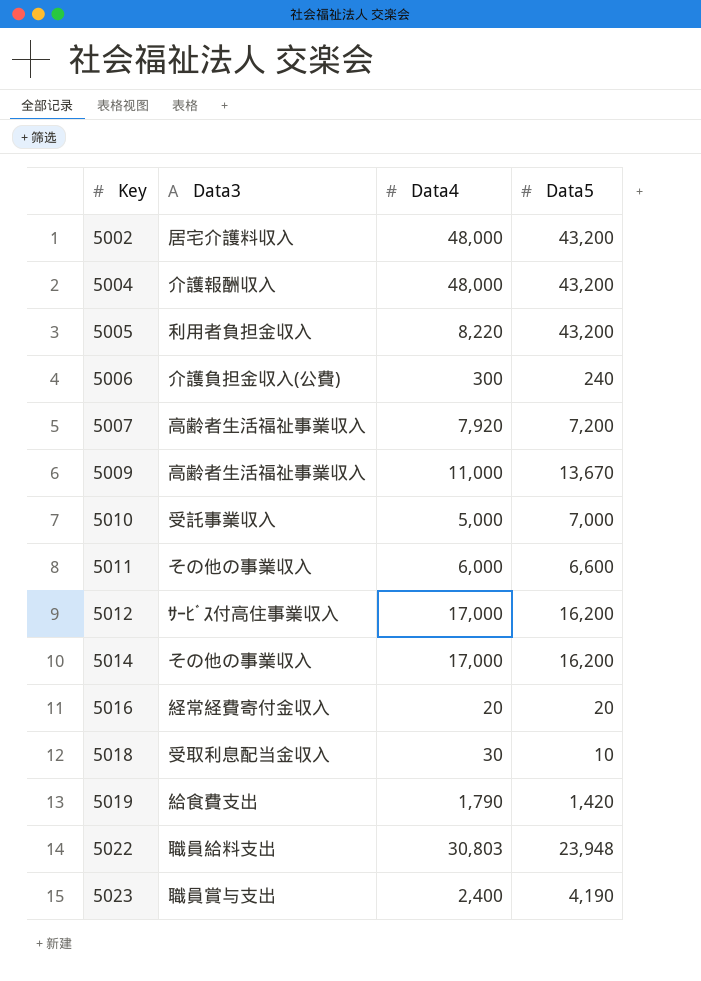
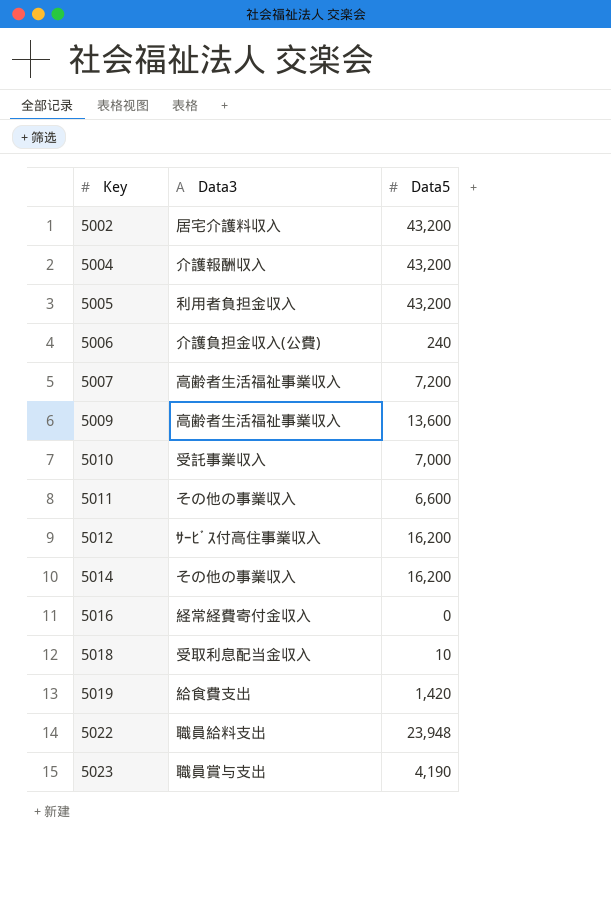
column Data4 | position: 3 -> none
5009 | Data5: 13,670 -> 13,600
5016 | Data5: 20 -> 0

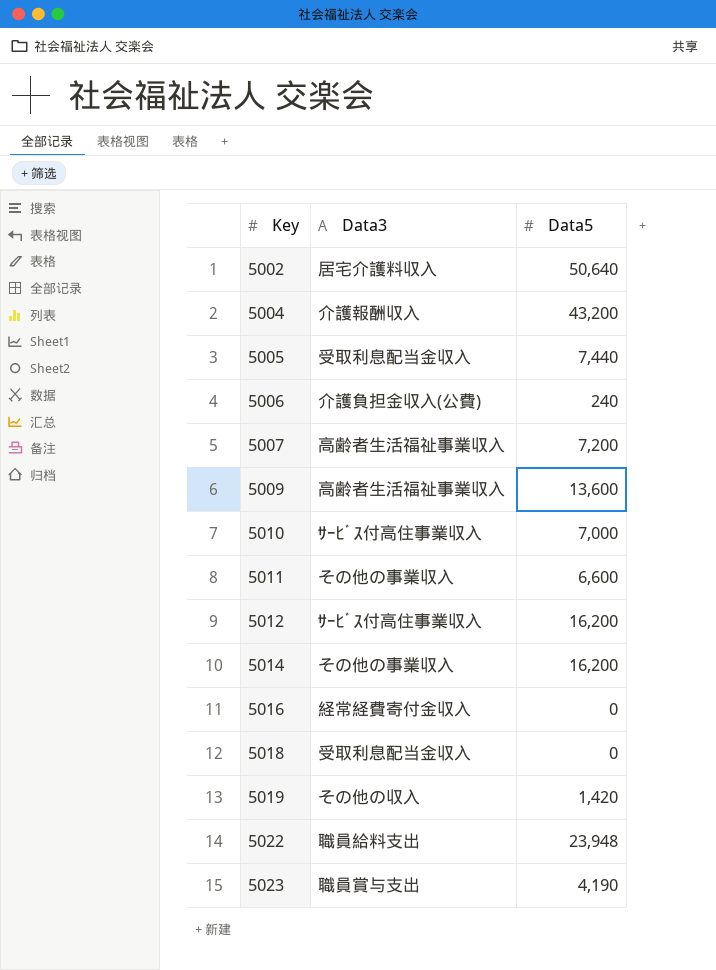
5002 | Data5: 43,200 -> 50,640
5005 | Data3: 利用者負担金収入 -> 受取利息配当金収入
5005 | Data5: 43,200 -> 7,440
5010 | Data3: 受託事業収入 -> ｻｰﾋﾞｽ付高住事業収入
5018 | Data5: 10 -> 0
5019 | Data3: 給食費支出 -> その他の収入

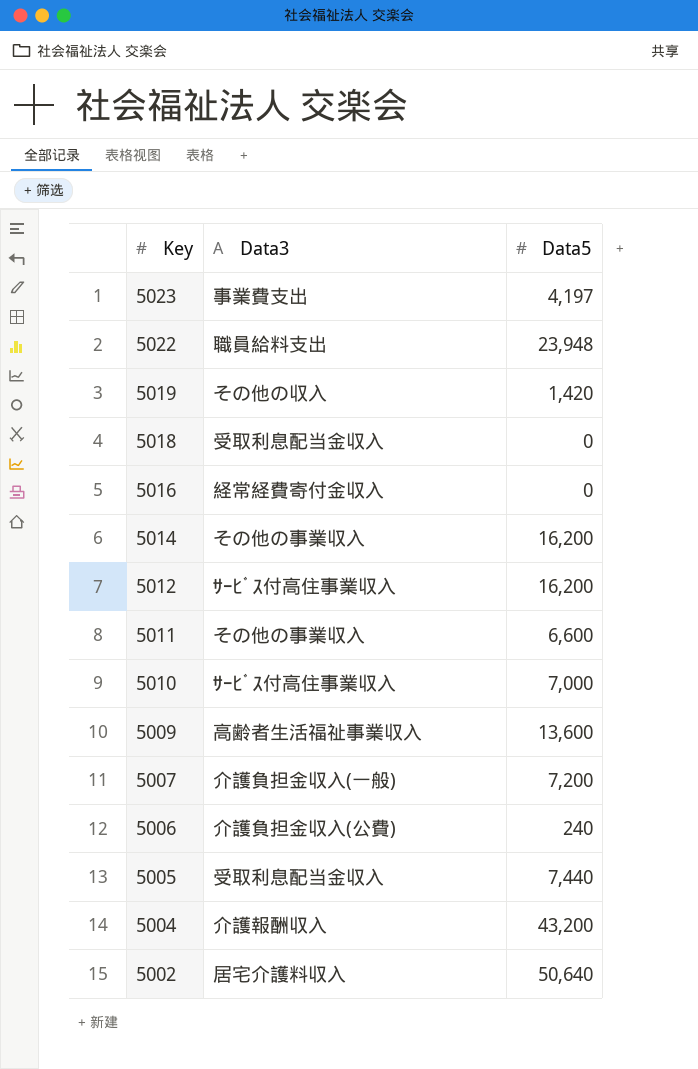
row order: Key ascending -> Key descending
5023 | Data3: 職員賞与支出 -> 事業費支出
5023 | Data5: 4,190 -> 4,197
5007 | Data3: 高齢者生活福祉事業収入 -> 介護負担金収入(一般)

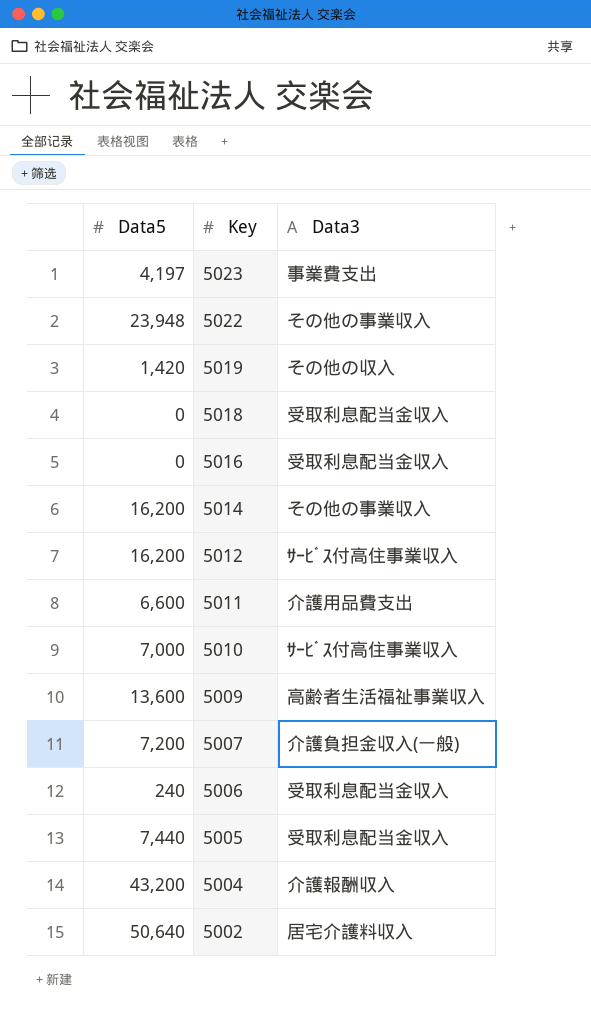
column Data5 | position: 3 -> 1
5022 | Data3: 職員給料支出 -> その他の事業収入
5016 | Data3: 経常経費寄付金収入 -> 受取利息配当金収入
5011 | Data3: その他の事業収入 -> 介護用品費支出
5006 | Data3: 介護負担金収入(公費) -> 受取利息配当金収入

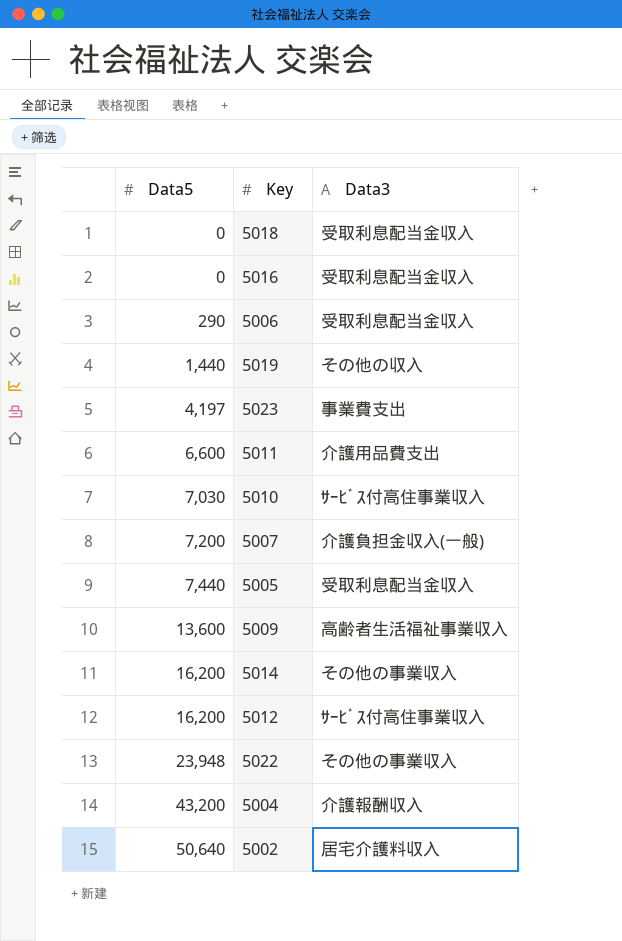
row order: Key descending -> Data5 ascending
5006 | Data5: 240 -> 290
5019 | Data5: 1,420 -> 1,440
5010 | Data5: 7,000 -> 7,030

